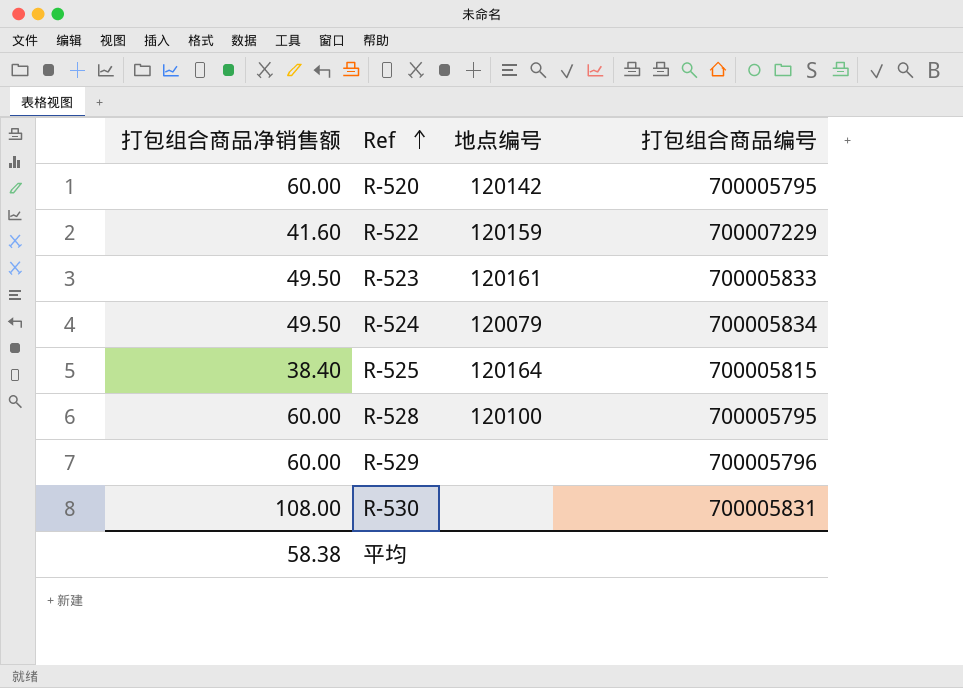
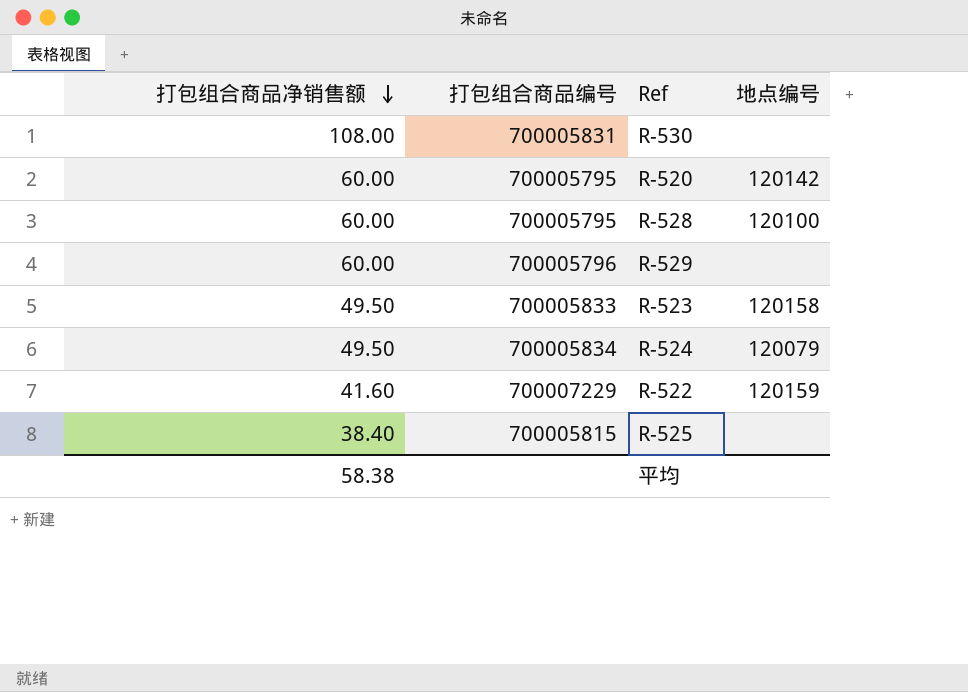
row order: Ref ascending -> 打包组合商品净销售额 descending
column 打包组合商品编号 | position: 4 -> 2
R-523 | 地点编号: 120161 -> 120158
R-525 | 地点编号: 120164 -> none

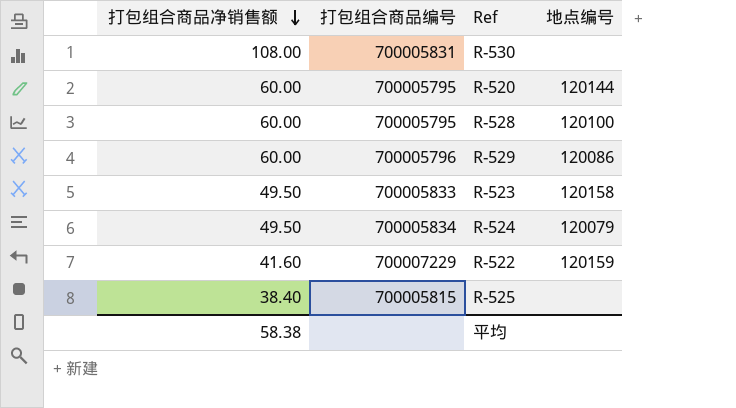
R-520 | 地点编号: 120142 -> 120144
R-529 | 地点编号: none -> 120086

